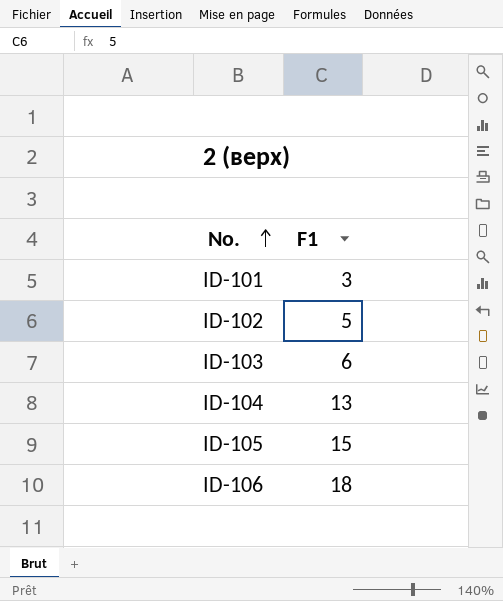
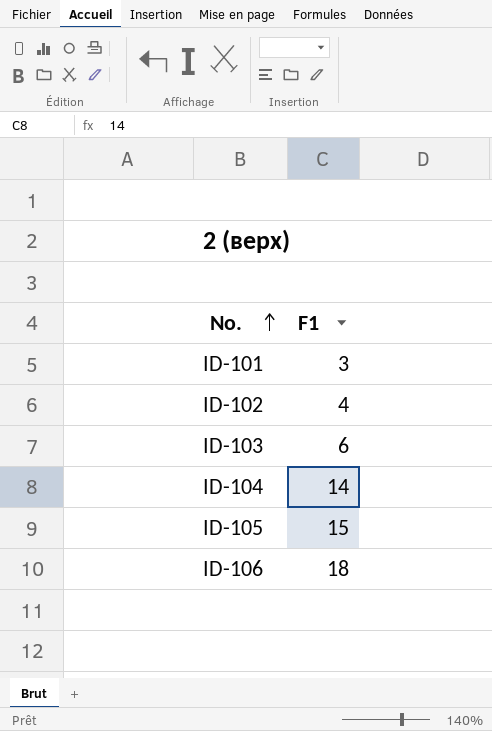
ID-102 | F1: 5 -> 4
ID-104 | F1: 13 -> 14

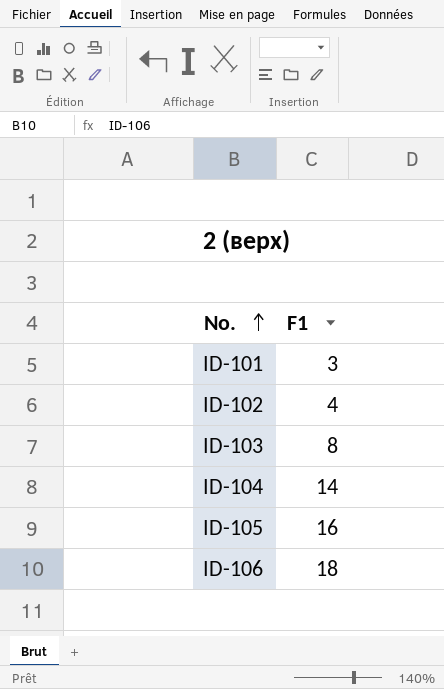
ID-103 | F1: 6 -> 8
ID-105 | F1: 15 -> 16

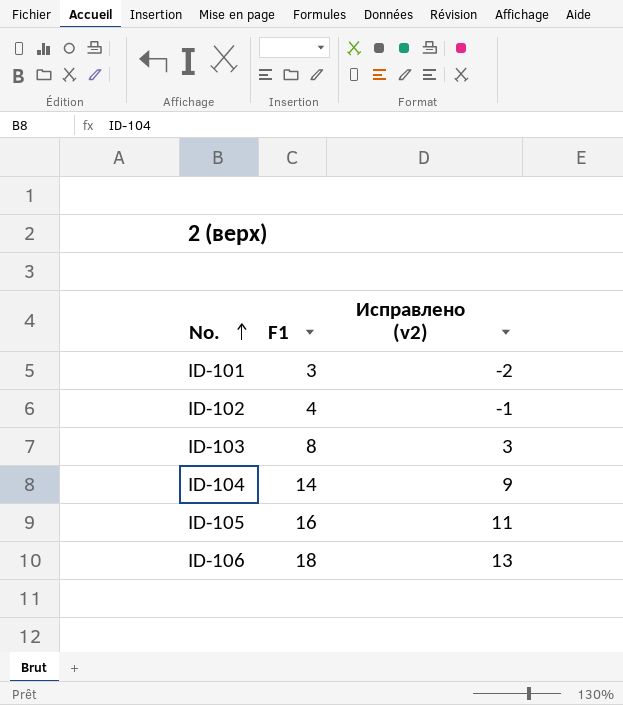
column Исправлено (v2) | formula: none -> [F1] - 5

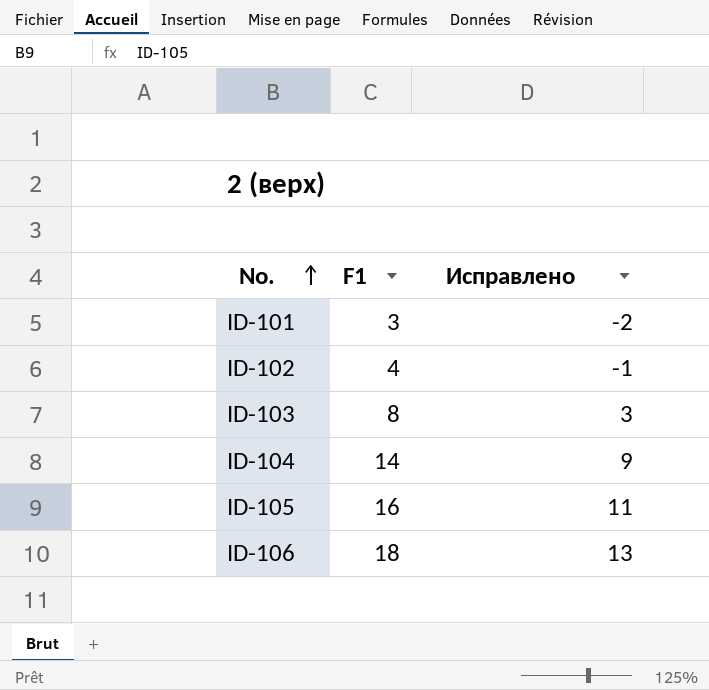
column name: Исправлено (v2) -> Исправлено

